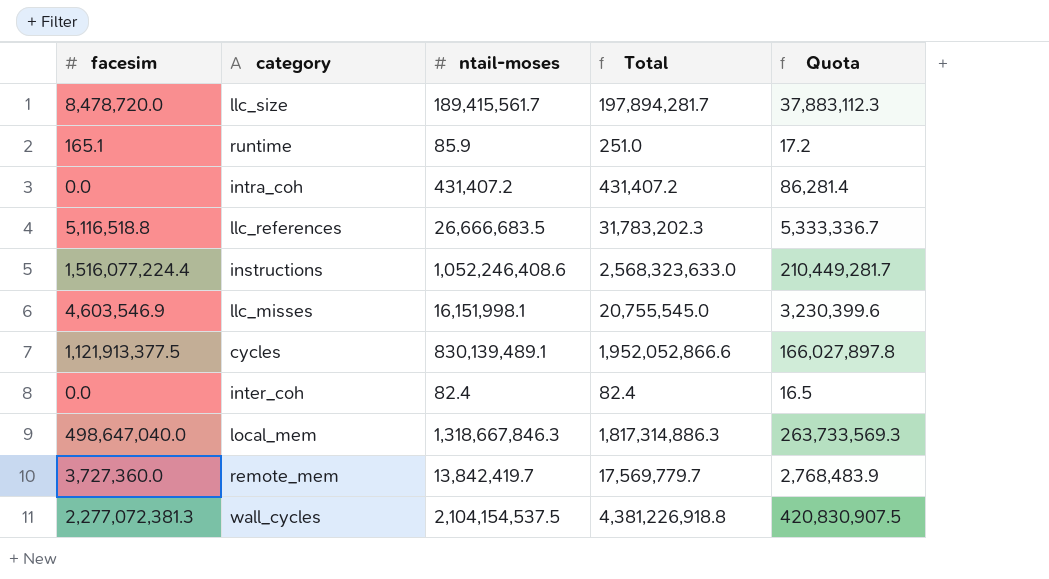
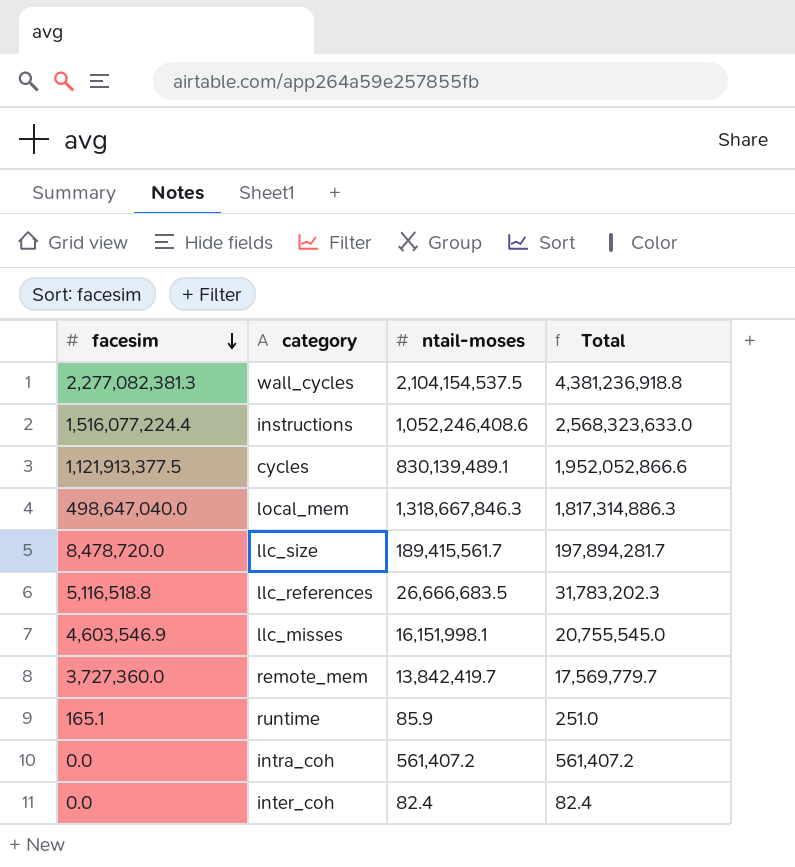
row order: none -> facesim descending
column Quota | formula: [ntail-moses] * 0.2 -> none
wall_cycles | facesim: 2,277,072,381.3 -> 2,277,082,381.3
wall_cycles | Total: 4,381,226,918.8 -> 4,381,236,918.8
intra_coh | ntail-moses: 431,407.2 -> 561,407.2
intra_coh | Total: 431,407.2 -> 561,407.2

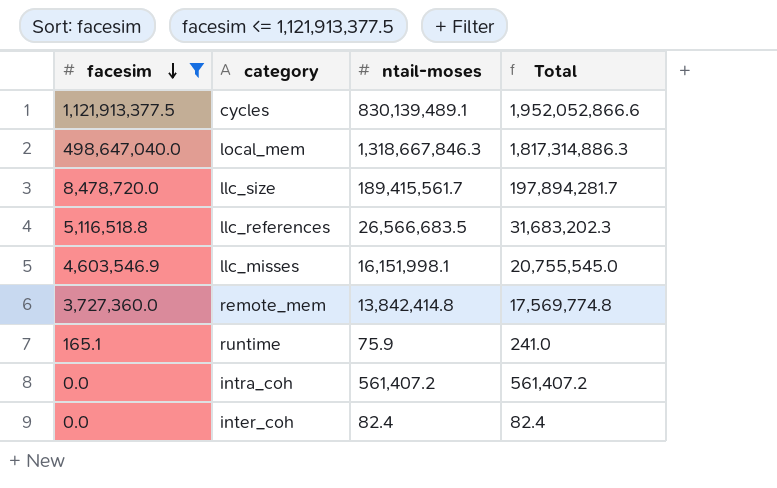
filter: none -> facesim <= 1,121,913,377.5
llc_references | ntail-moses: 26,666,683.5 -> 26,566,683.5
llc_references | Total: 31,783,202.3 -> 31,683,202.3
remote_mem | ntail-moses: 13,842,419.7 -> 13,842,414.8
remote_mem | Total: 17,569,779.7 -> 17,569,774.8
runtime | ntail-moses: 85.9 -> 75.9
runtime | Total: 251.0 -> 241.0

